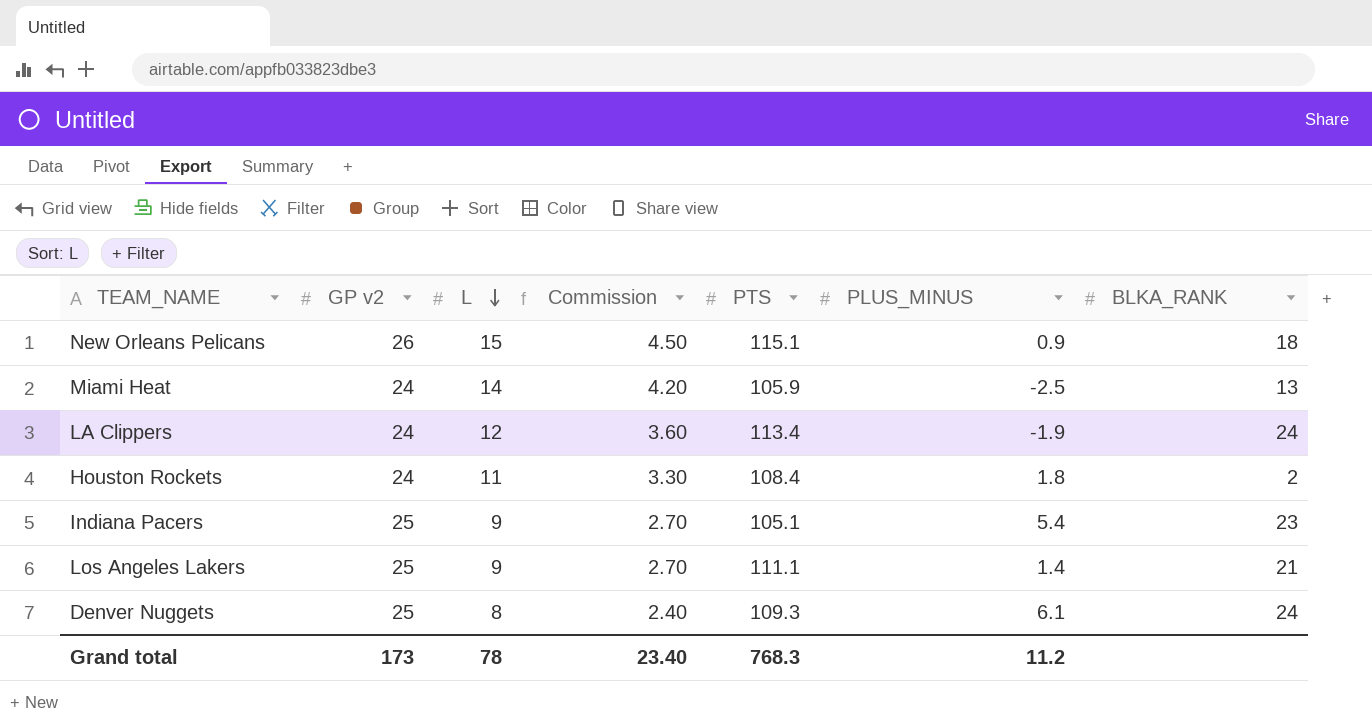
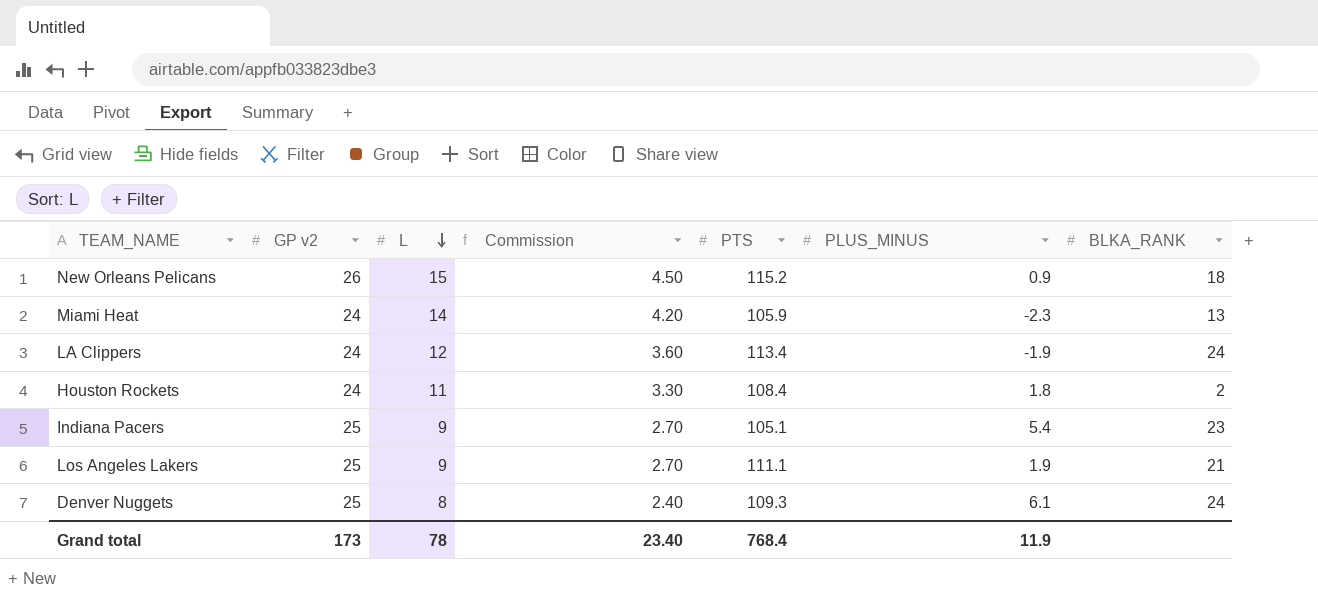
New Orleans Pelicans | PTS: 115.1 -> 115.2
Miami Heat | PLUS_MINUS: -2.5 -> -2.3
Los Angeles Lakers | PLUS_MINUS: 1.4 -> 1.9
Grand total | PTS: 768.3 -> 768.4
Grand total | PLUS_MINUS: 11.2 -> 11.9

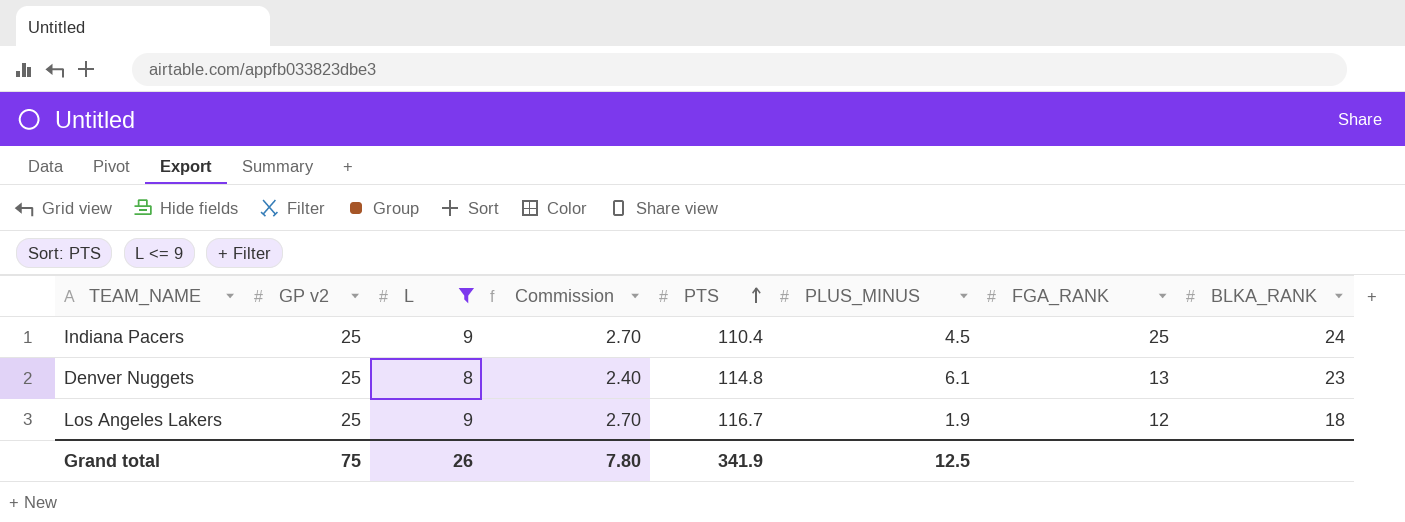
filter: none -> L <= 9
row order: L descending -> PTS ascending
column FGA_RANK | position: none -> 7
Indiana Pacers | PTS: 105.1 -> 110.4
Indiana Pacers | PLUS_MINUS: 5.4 -> 4.5
Indiana Pacers | BLKA_RANK: 23 -> 24
Denver Nuggets | PTS: 109.3 -> 114.8
Denver Nuggets | BLKA_RANK: 24 -> 23
Los Angeles Lakers | PTS: 111.1 -> 116.7
Los Angeles Lakers | BLKA_RANK: 21 -> 18
Grand total | GP v2: 173 -> 75
Grand total | L: 78 -> 26
Grand total | Commission: 23.40 -> 7.80
Grand total | PTS: 768.4 -> 341.9
Grand total | PLUS_MINUS: 11.9 -> 12.5

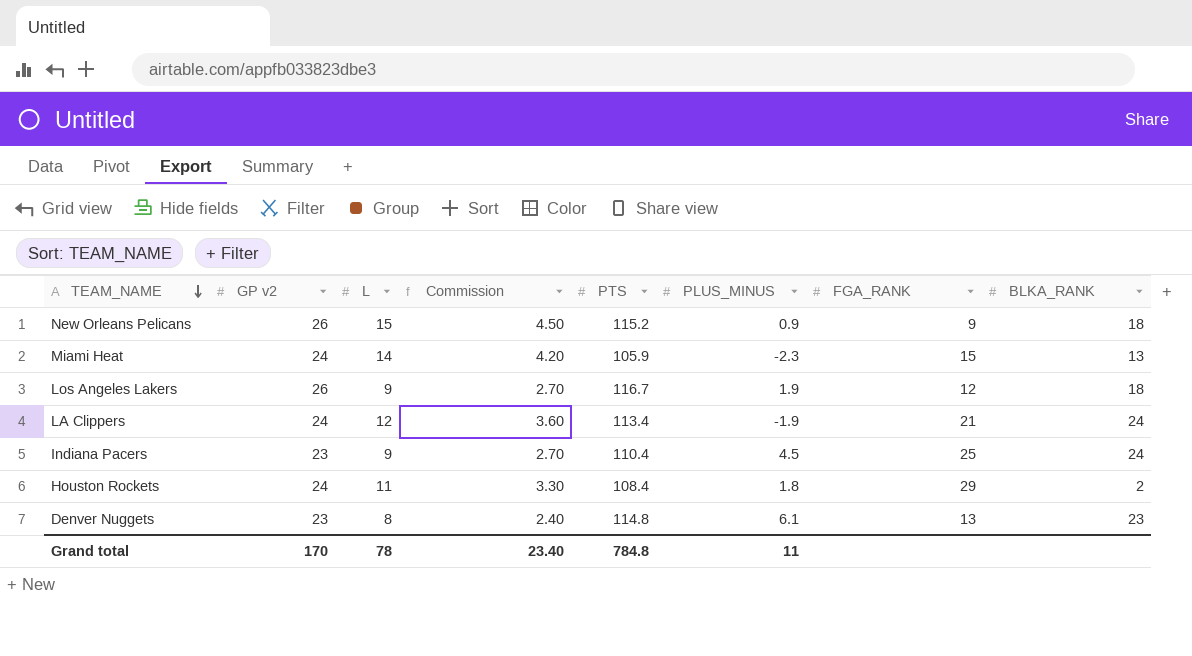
filter: L <= 9 -> none
row order: PTS ascending -> TEAM_NAME descending
Los Angeles Lakers | GP v2: 25 -> 26
Indiana Pacers | GP v2: 25 -> 23
Denver Nuggets | GP v2: 25 -> 23
Grand total | GP v2: 75 -> 170
Grand total | L: 26 -> 78
Grand total | Commission: 7.80 -> 23.40
Grand total | PTS: 341.9 -> 784.8
Grand total | PLUS_MINUS: 12.5 -> 11

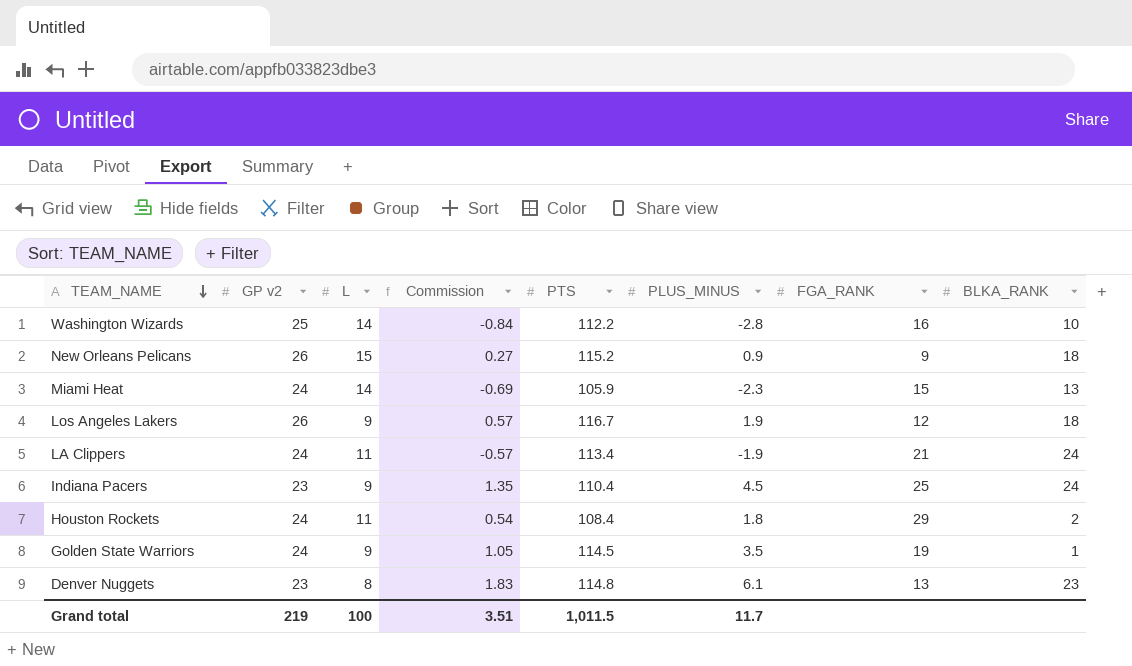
column Commission | formula: [L] * 0.3 -> [PLUS_MINUS] * 0.3
row Washington Wizards: none -> 25 | 14 | -0.84 | 112.2 | -2.8 | 16 | 10
LA Clippers | L: 12 -> 11
row Golden State Warriors: none -> 24 | 9 | 1.05 | 114.5 | 3.5 | 19 | 1
Grand total | GP v2: 170 -> 219
Grand total | L: 78 -> 100
Grand total | Commission: 23.40 -> 3.51
Grand total | PTS: 784.8 -> 1,011.5
Grand total | PLUS_MINUS: 11 -> 11.7

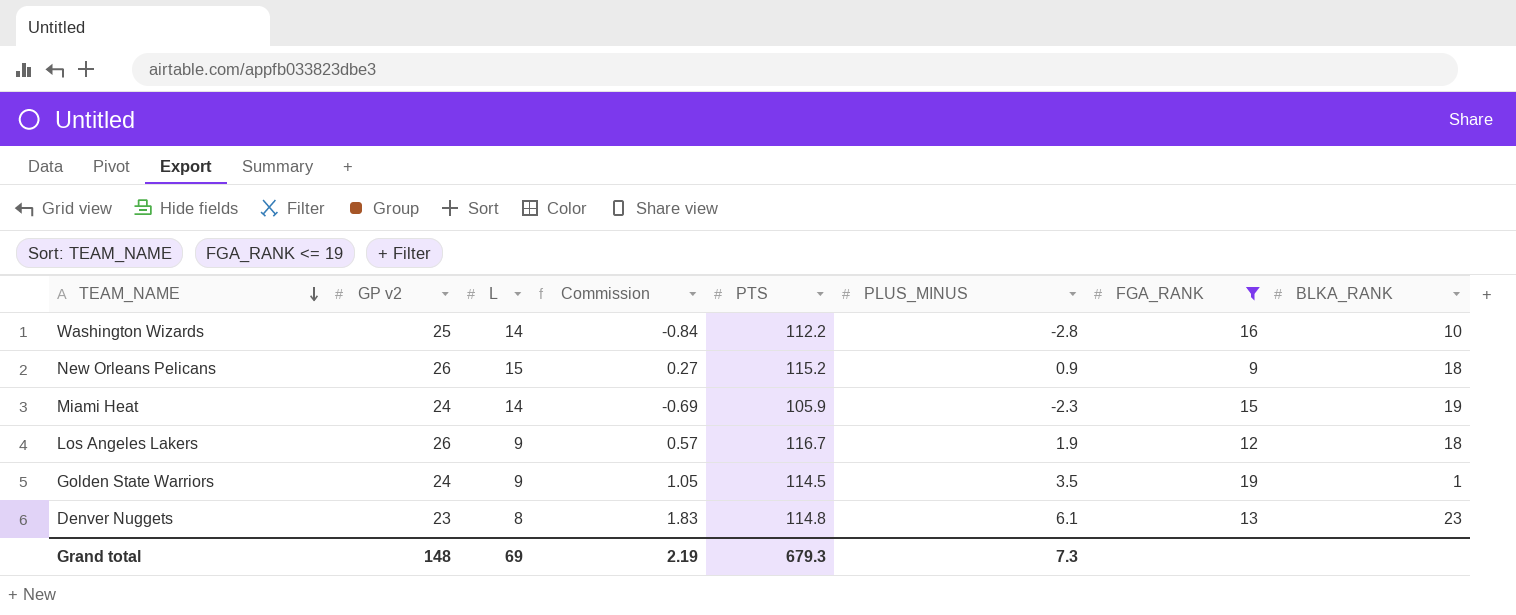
filter: none -> FGA_RANK <= 19
Miami Heat | BLKA_RANK: 13 -> 19
Grand total | GP v2: 219 -> 148
Grand total | L: 100 -> 69
Grand total | Commission: 3.51 -> 2.19
Grand total | PTS: 1,011.5 -> 679.3
Grand total | PLUS_MINUS: 11.7 -> 7.3

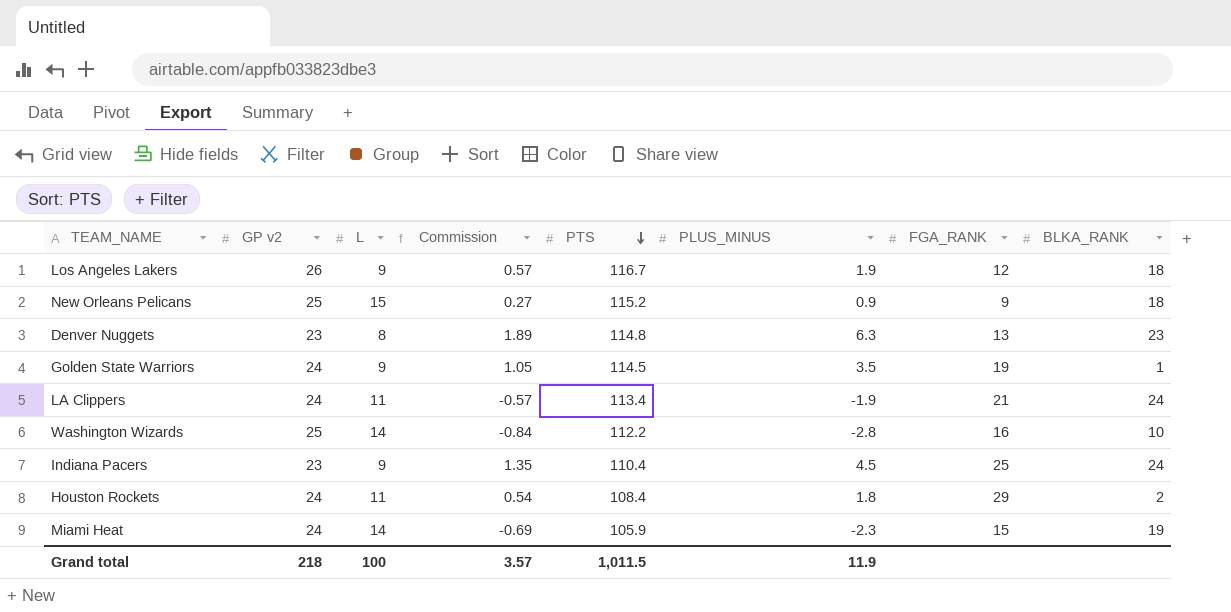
filter: FGA_RANK <= 19 -> none
row order: TEAM_NAME descending -> PTS descending
New Orleans Pelicans | GP v2: 26 -> 25
Denver Nuggets | Commission: 1.83 -> 1.89
Denver Nuggets | PLUS_MINUS: 6.1 -> 6.3
Grand total | GP v2: 148 -> 218
Grand total | L: 69 -> 100
Grand total | Commission: 2.19 -> 3.57
Grand total | PTS: 679.3 -> 1,011.5
Grand total | PLUS_MINUS: 7.3 -> 11.9

